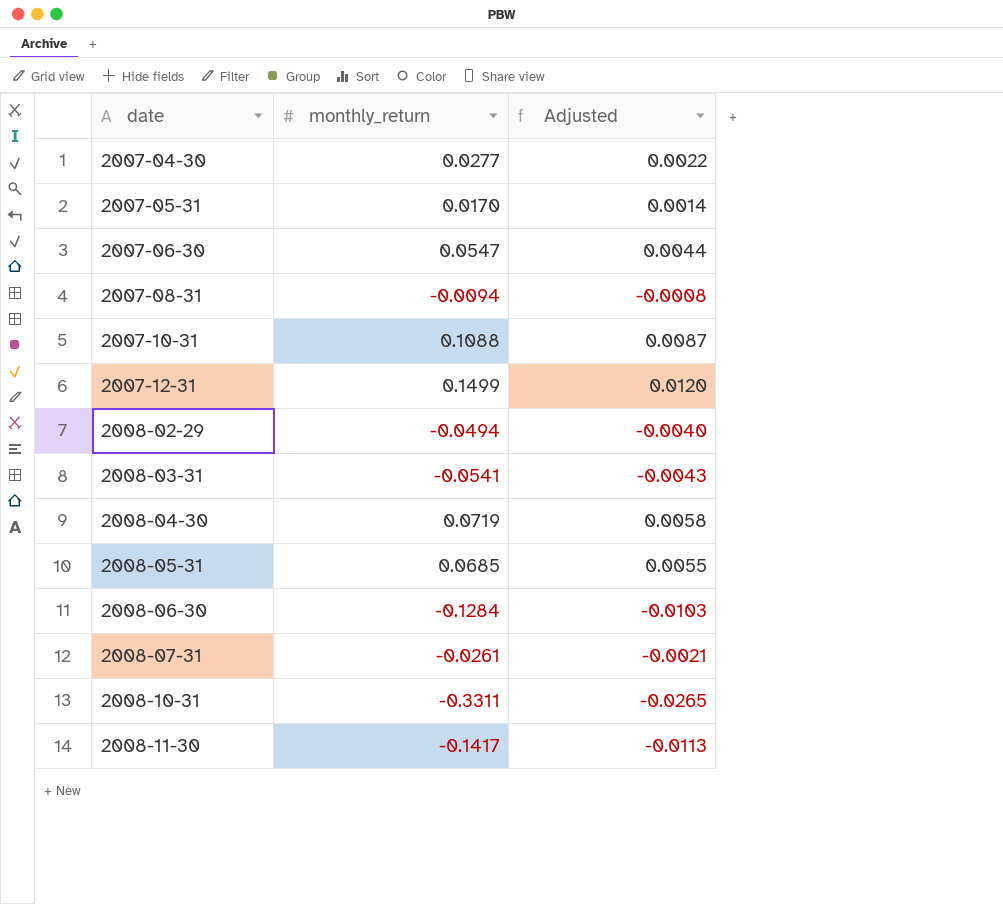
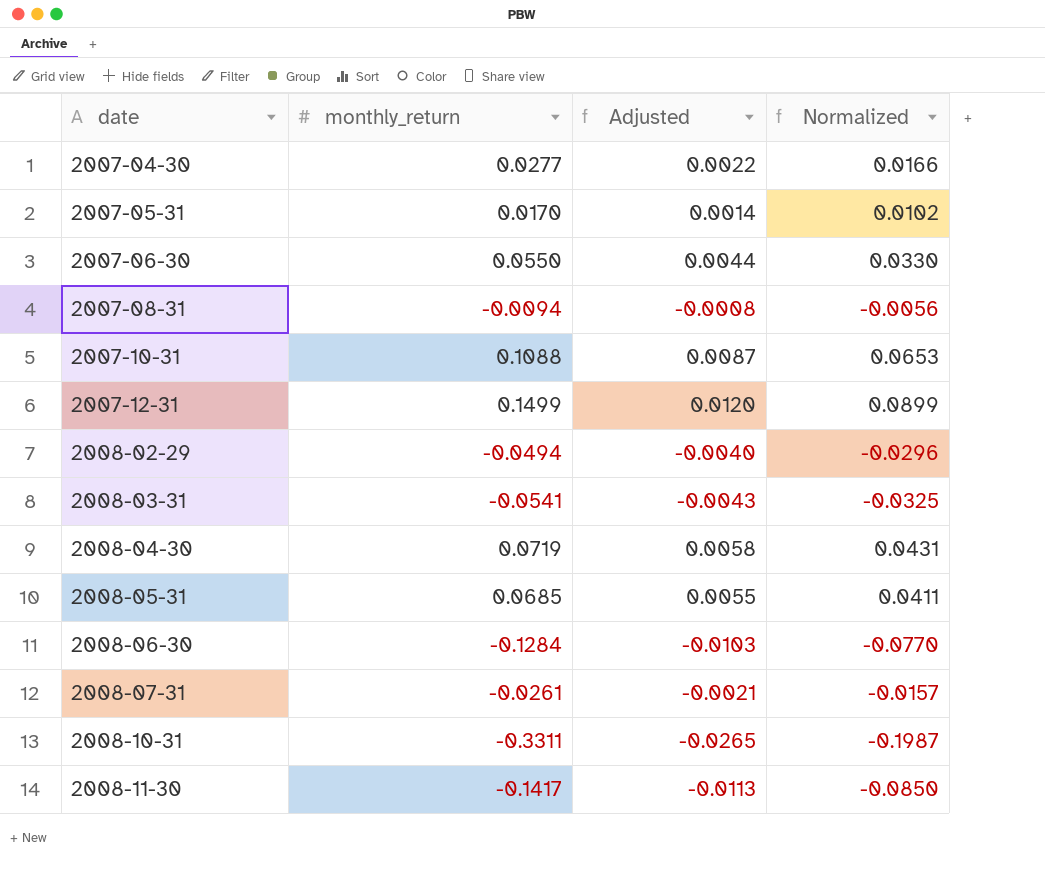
column Normalized | formula: none -> [monthly_return] * 0.6
2007-06-30 | monthly_return: 0.0547 -> 0.0550

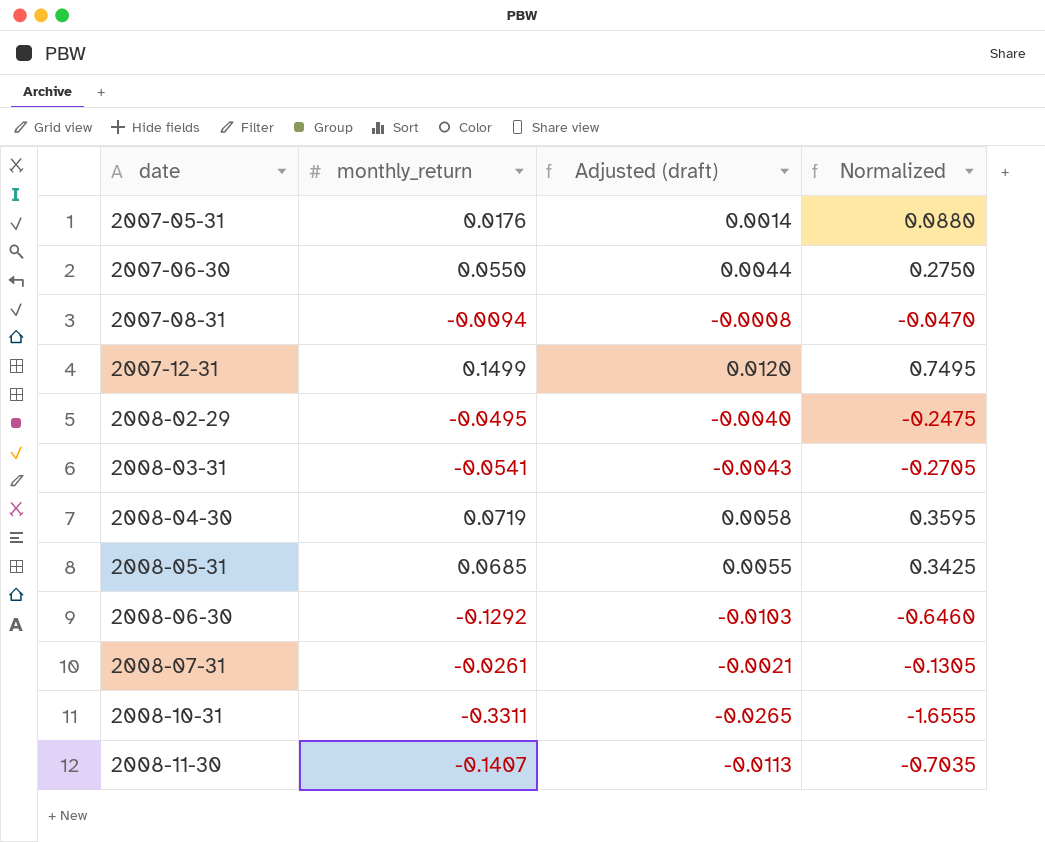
column name: Adjusted -> Adjusted (draft)
column Normalized | formula: [monthly_return] * 0.6 -> [monthly_return] * 5
row 2007-04-30: 0.0277 | 0.0022 | 0.0166 -> none
row 2007-10-31: 0.1088 | 0.0087 | 0.0653 -> none
2007-05-31 | monthly_return: 0.0170 -> 0.0176
2008-02-29 | monthly_return: -0.0494 -> -0.0495
2008-06-30 | monthly_return: -0.1284 -> -0.1292
2008-11-30 | monthly_return: -0.1417 -> -0.1407

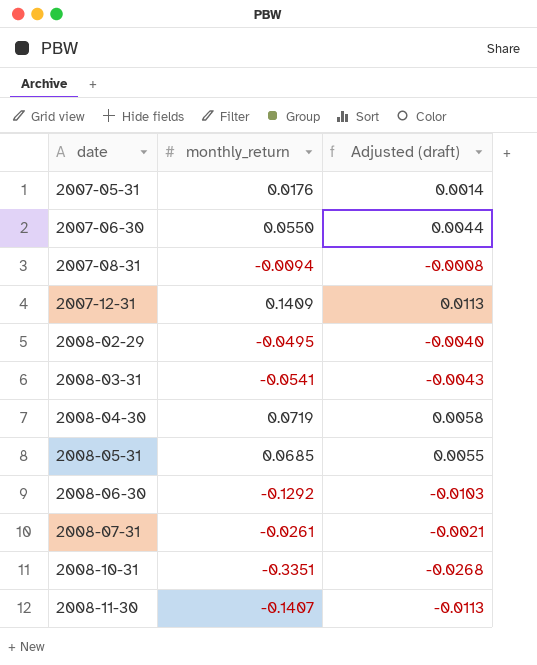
column Normalized | formula: [monthly_return] * 5 -> none
2007-12-31 | monthly_return: 0.1499 -> 0.1409
2007-12-31 | Adjusted (draft): 0.0120 -> 0.0113
2008-10-31 | monthly_return: -0.3311 -> -0.3351
2008-10-31 | Adjusted (draft): -0.0265 -> -0.0268

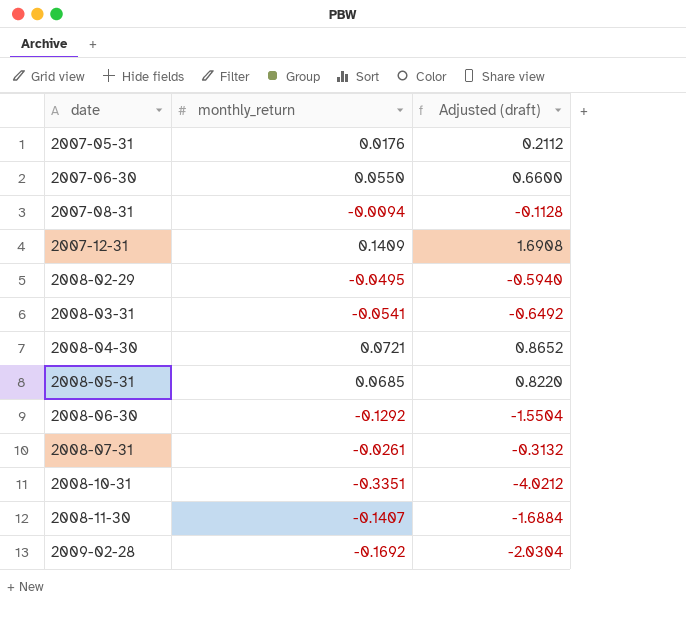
column Adjusted (draft) | formula: [monthly_return] * 0.08 -> [monthly_return] * 12
2008-04-30 | monthly_return: 0.0719 -> 0.0721
row 2009-02-28: none -> -0.1692 | -2.0304

